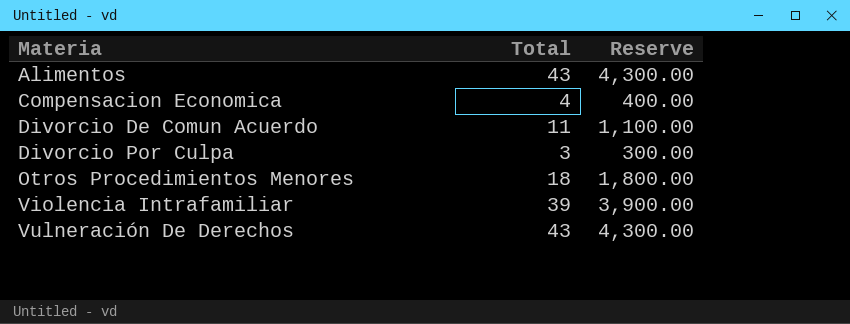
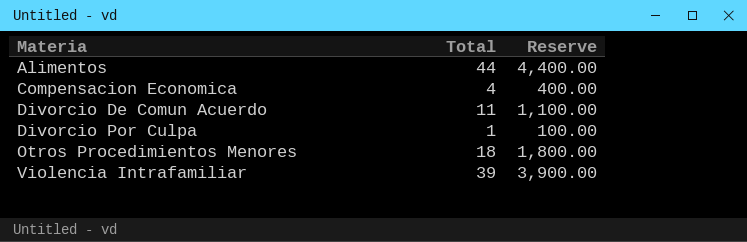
row Vulneración De Derechos: 43 | 4,300.00 -> none
Alimentos | Total: 43 -> 44
Alimentos | Reserve: 4,300.00 -> 4,400.00
Divorcio Por Culpa | Total: 3 -> 1
Divorcio Por Culpa | Reserve: 300.00 -> 100.00

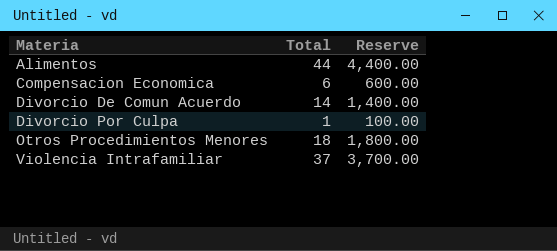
Compensacion Economica | Total: 4 -> 6
Compensacion Economica | Reserve: 400.00 -> 600.00
Divorcio De Comun Acuerdo | Total: 11 -> 14
Divorcio De Comun Acuerdo | Reserve: 1,100.00 -> 1,400.00
Violencia Intrafamiliar | Total: 39 -> 37
Violencia Intrafamiliar | Reserve: 3,900.00 -> 3,700.00

